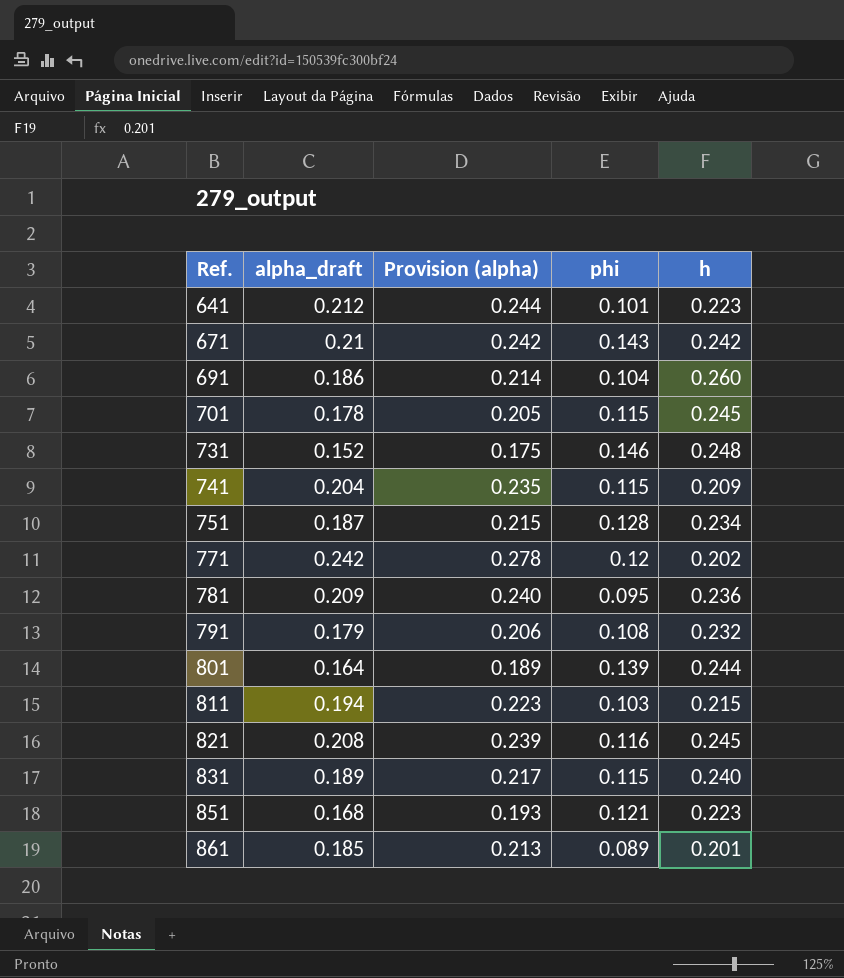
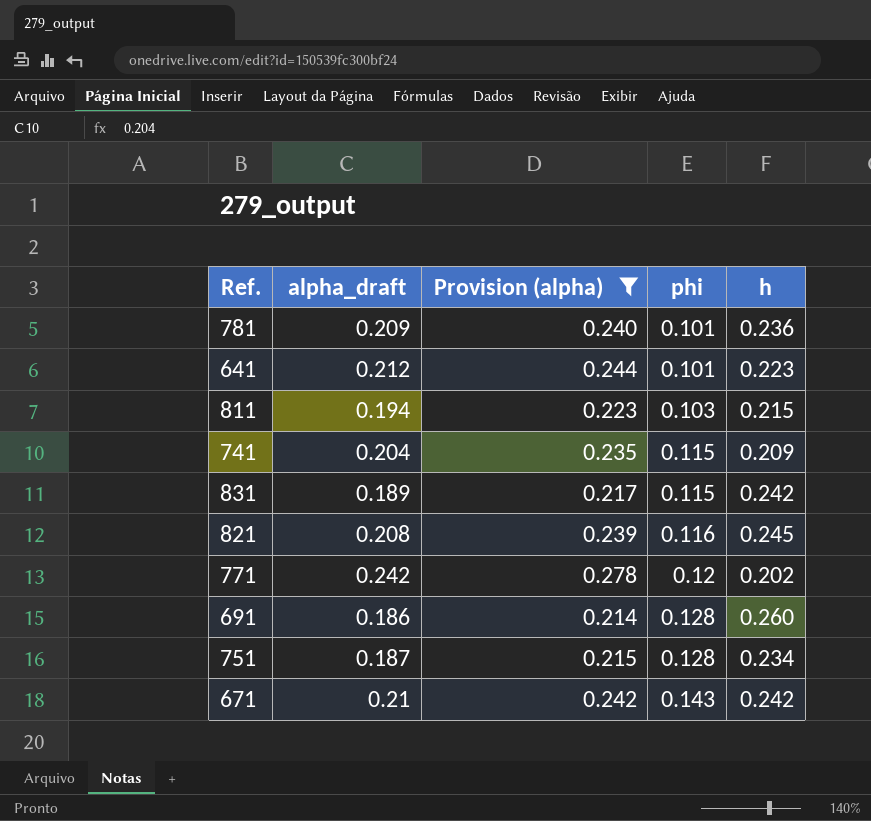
filter: none -> Provision (alpha) >= 0.214
row order: Ref. ascending -> phi ascending
781 | phi: 0.095 -> 0.101
831 | h: 0.240 -> 0.242
691 | phi: 0.104 -> 0.128

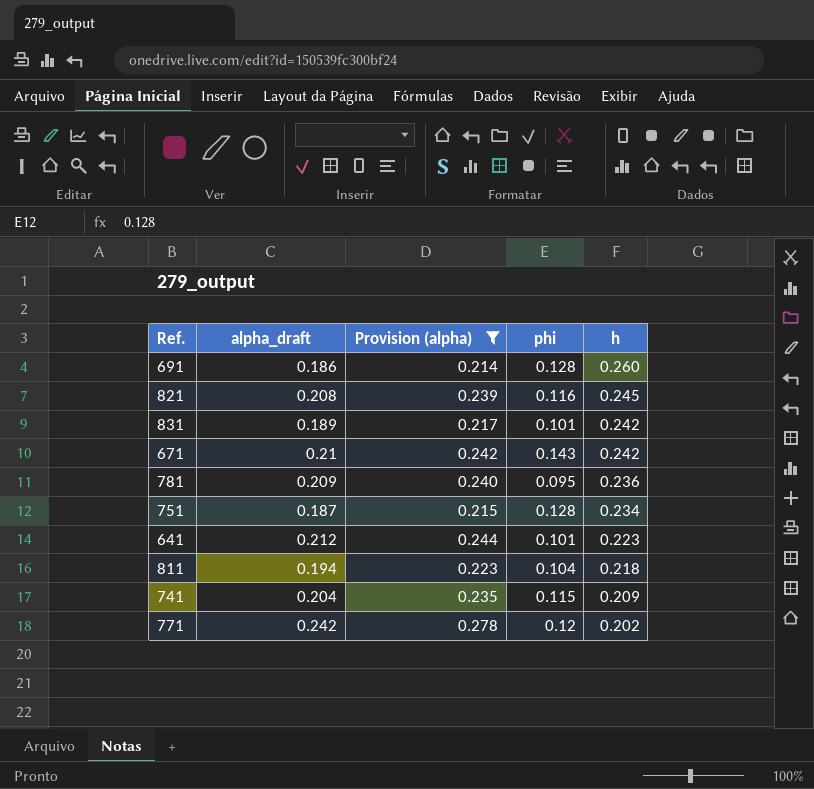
row order: phi ascending -> h descending
831 | phi: 0.115 -> 0.101
781 | phi: 0.101 -> 0.095
811 | phi: 0.103 -> 0.104
811 | h: 0.215 -> 0.218

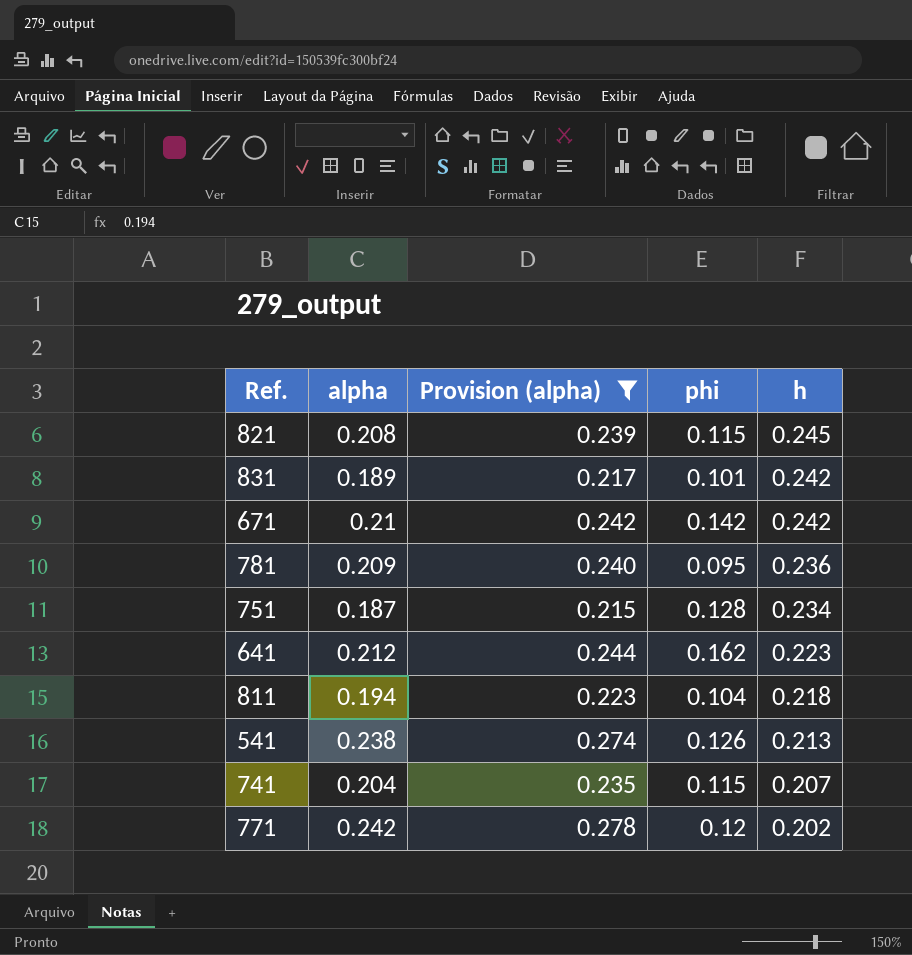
column name: alpha_draft -> alpha
row 691: 0.186 | 0.214 | 0.128 | 0.260 -> none
821 | phi: 0.116 -> 0.115
671 | phi: 0.143 -> 0.142
641 | phi: 0.101 -> 0.162
row 541: none -> 0.238 | 0.274 | 0.126 | 0.213
741 | h: 0.209 -> 0.207

